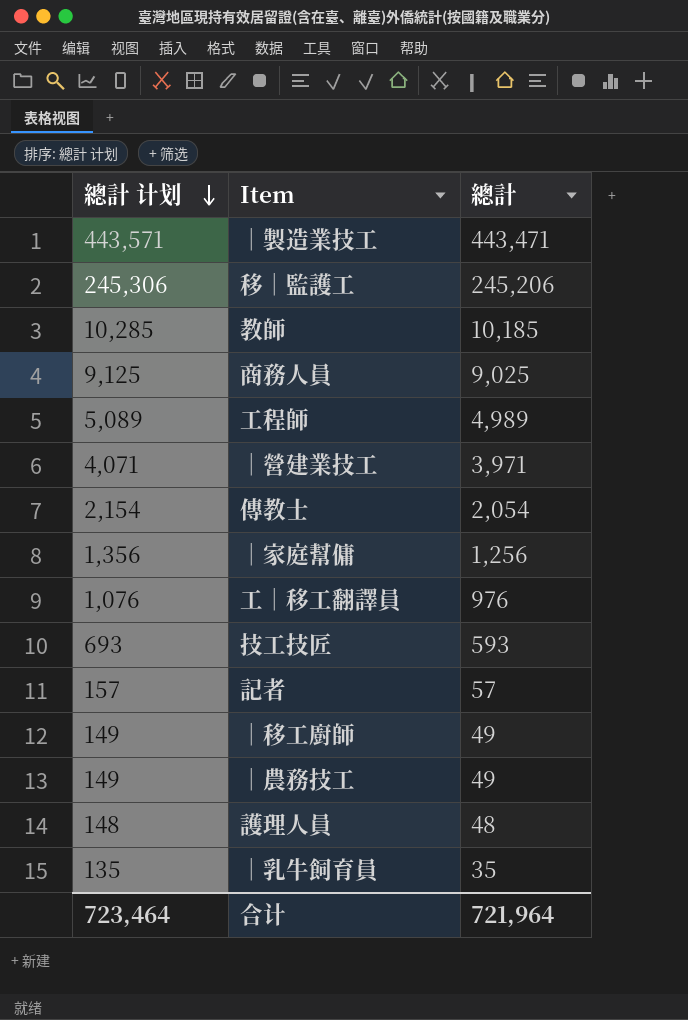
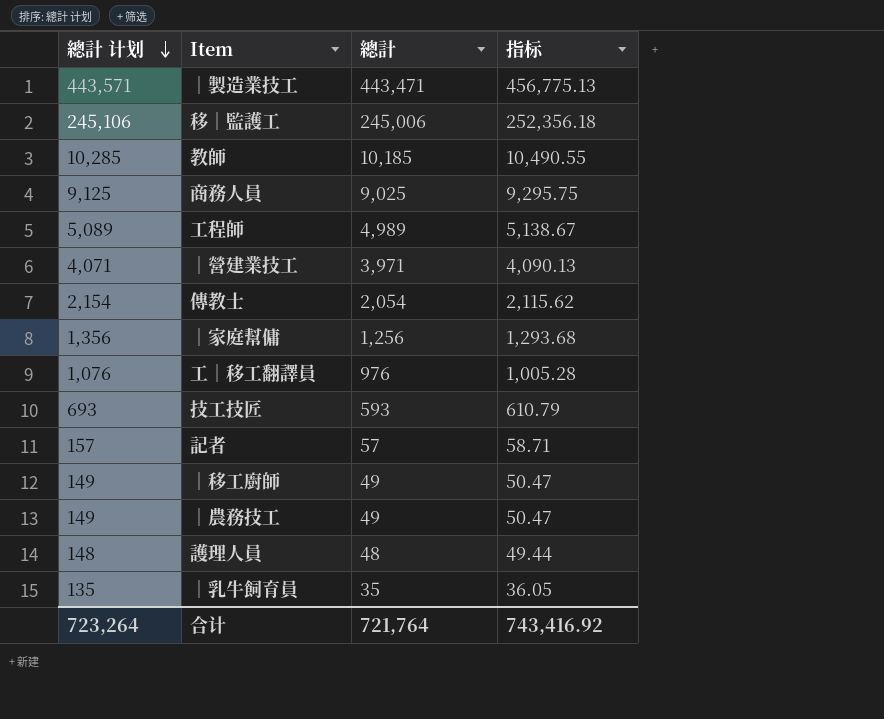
column 指标 | formula: none -> [總計] * 1.03
移｜監護工 | 總計 计划: 245,306 -> 245,106
移｜監護工 | 總計: 245,206 -> 245,006
合计 | 總計 计划: 723,464 -> 723,264
合计 | 總計: 721,964 -> 721,764

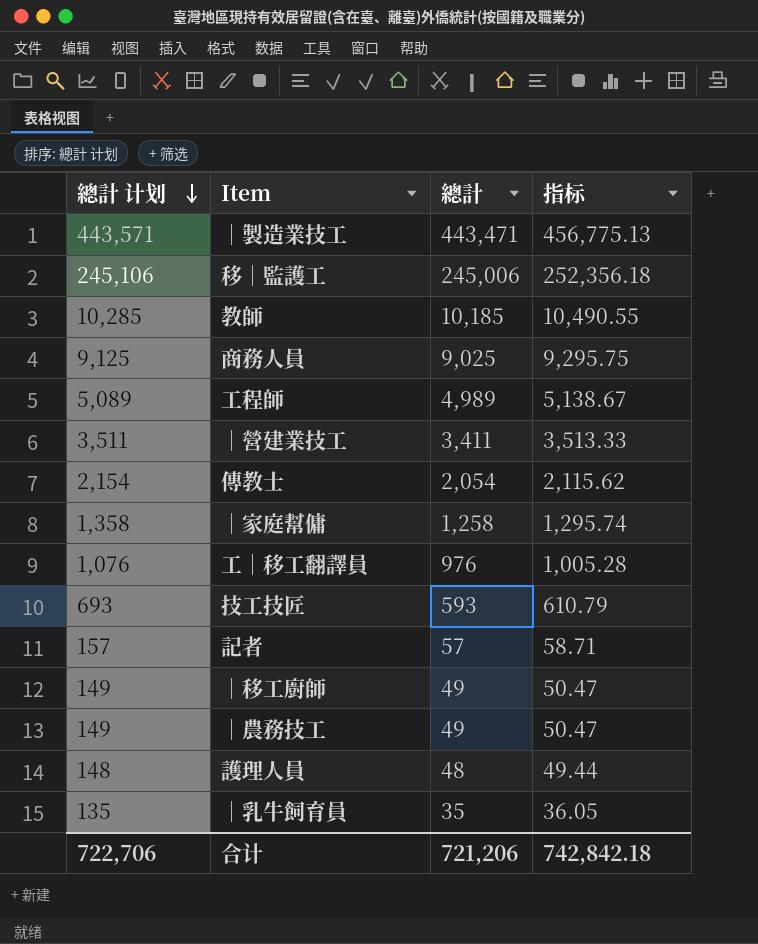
｜營建業技工 | 總計 计划: 4,071 -> 3,511
｜營建業技工 | 總計: 3,971 -> 3,411
｜營建業技工 | 指标: 4,090.13 -> 3,513.33
｜家庭幫傭 | 總計 计划: 1,356 -> 1,358
｜家庭幫傭 | 總計: 1,256 -> 1,258
｜家庭幫傭 | 指标: 1,293.68 -> 1,295.74
合计 | 總計 计划: 723,264 -> 722,706
合计 | 總計: 721,764 -> 721,206
合计 | 指标: 743,416.92 -> 742,842.18

